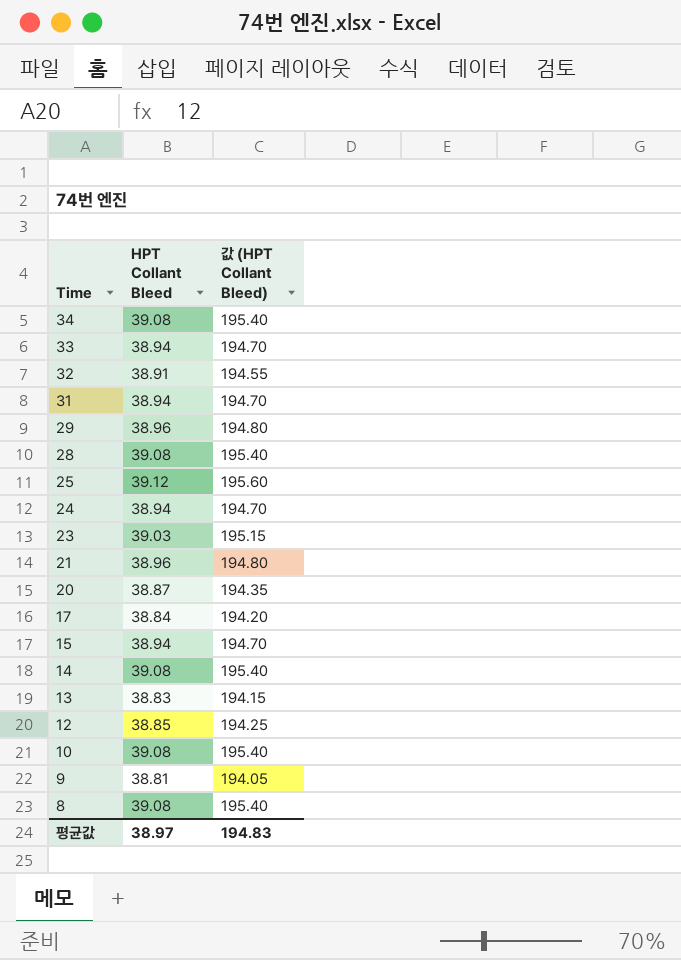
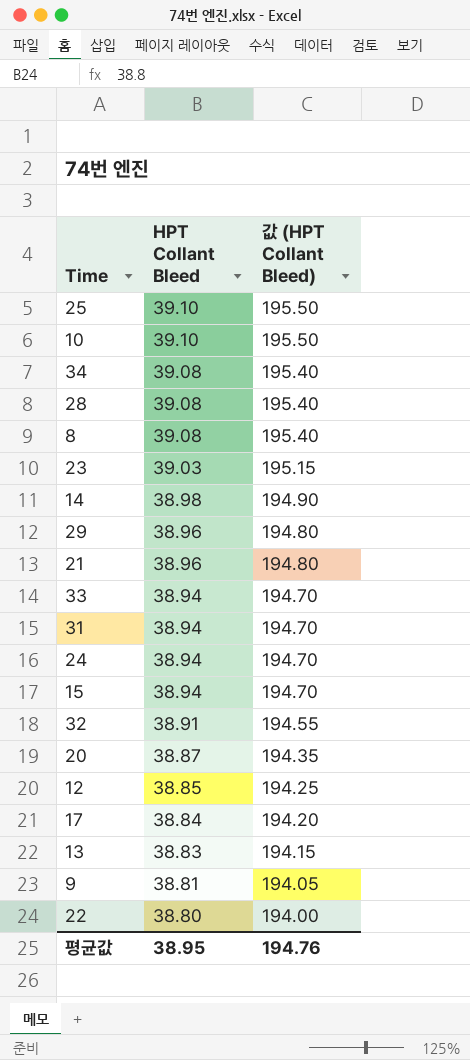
row order: Time descending -> HPT Collant Bleed descending
25 | HPT Collant Bleed: 39.12 -> 39.10
25 | 값 (HPT Collant Bleed): 195.60 -> 195.50
10 | HPT Collant Bleed: 39.08 -> 39.10
10 | 값 (HPT Collant Bleed): 195.40 -> 195.50
14 | HPT Collant Bleed: 39.08 -> 38.98
14 | 값 (HPT Collant Bleed): 195.40 -> 194.90
row 22: none -> 38.80 | 194.00
평균값 | HPT Collant Bleed: 38.97 -> 38.95
평균값 | 값 (HPT Collant Bleed): 194.83 -> 194.76

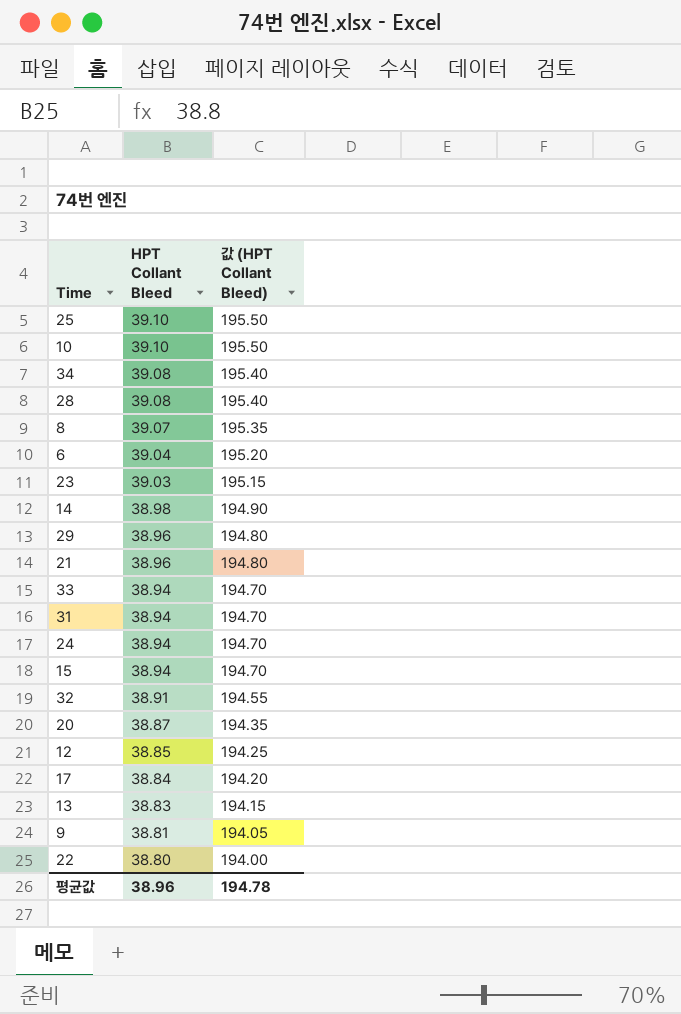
8 | HPT Collant Bleed: 39.08 -> 39.07
8 | 값 (HPT Collant Bleed): 195.40 -> 195.35
row 6: none -> 39.04 | 195.20
평균값 | HPT Collant Bleed: 38.95 -> 38.96
평균값 | 값 (HPT Collant Bleed): 194.76 -> 194.78

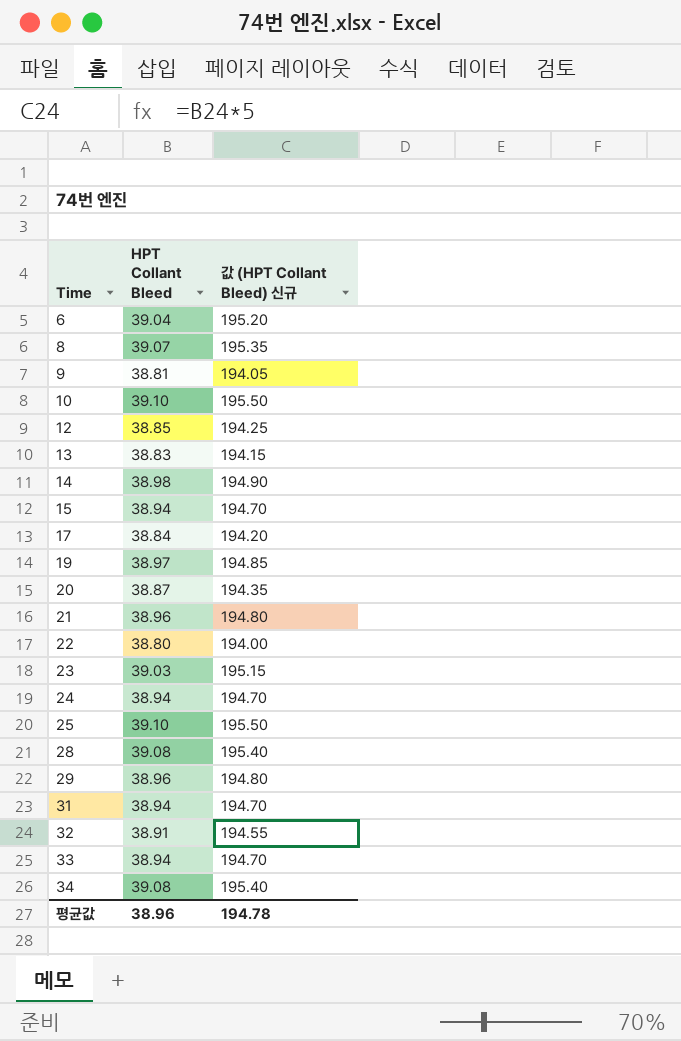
row order: HPT Collant Bleed descending -> Time ascending
column name: 값 (HPT Collant Bleed) -> 값 (HPT Collant Bleed) 신규
row 19: none -> 38.97 | 194.85

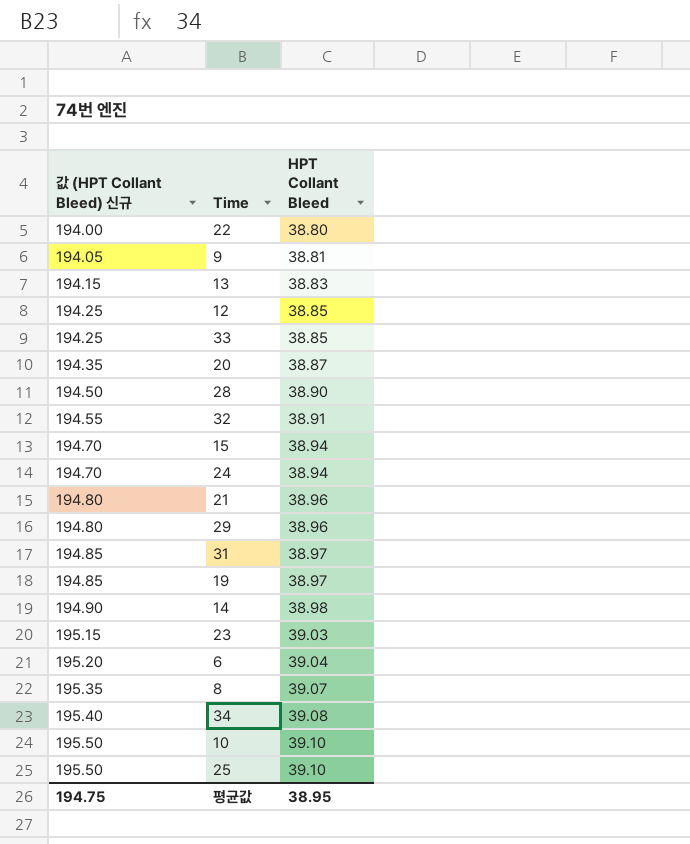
row order: Time ascending -> 값 (HPT Collant Bleed) 신규 ascending
column 값 (HPT Collant Bleed) 신규 | position: 3 -> 1
row 17: 38.84 | 194.20 -> none
33 | 값 (HPT Collant Bleed) 신규: 194.70 -> 194.25
33 | HPT Collant Bleed: 38.94 -> 38.85
28 | 값 (HPT Collant Bleed) 신규: 195.40 -> 194.50
28 | HPT Collant Bleed: 39.08 -> 38.90
31 | 값 (HPT Collant Bleed) 신규: 194.70 -> 194.85
31 | HPT Collant Bleed: 38.94 -> 38.97
평균값 | 값 (HPT Collant Bleed) 신규: 194.78 -> 194.75
평균값 | HPT Collant Bleed: 38.96 -> 38.95

